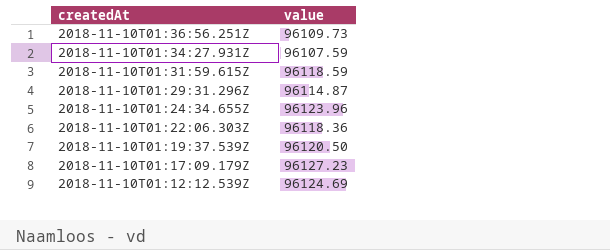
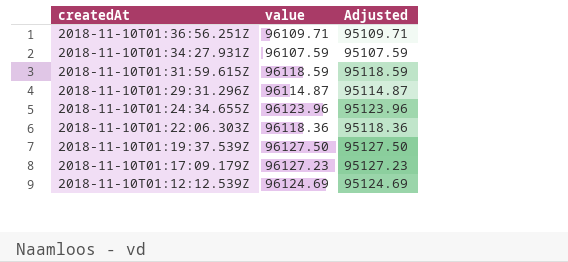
column Adjusted | formula: none -> [value] - 1000
2018-11-10T01:36:56.251Z | value: 96109.73 -> 96109.71
2018-11-10T01:19:37.539Z | value: 96120.50 -> 96127.50

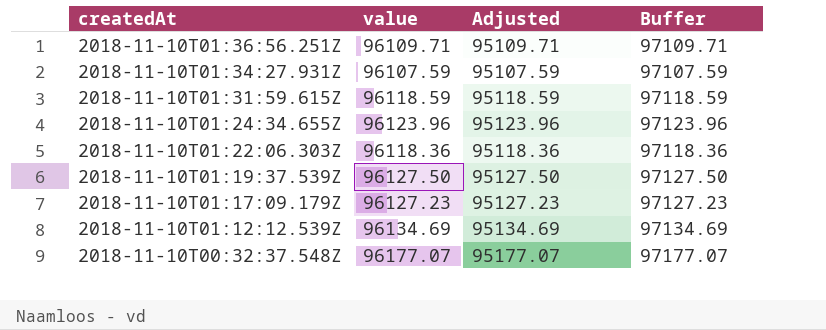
column Buffer | formula: none -> [value] + 1000
row 2018-11-10T01:29:31.296Z: 96114.87 | 95114.87 -> none
2018-11-10T01:12:12.539Z | value: 96124.69 -> 96134.69
2018-11-10T01:12:12.539Z | Adjusted: 95124.69 -> 95134.69
row 2018-11-10T00:32:37.548Z: none -> 96177.07 | 95177.07 | 97177.07

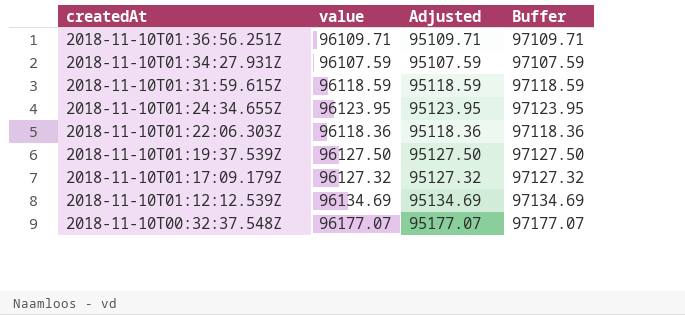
2018-11-10T01:24:34.655Z | value: 96123.96 -> 96123.95
2018-11-10T01:24:34.655Z | Adjusted: 95123.96 -> 95123.95
2018-11-10T01:24:34.655Z | Buffer: 97123.96 -> 97123.95
2018-11-10T01:17:09.179Z | value: 96127.23 -> 96127.32
2018-11-10T01:17:09.179Z | Adjusted: 95127.23 -> 95127.32
2018-11-10T01:17:09.179Z | Buffer: 97127.23 -> 97127.32

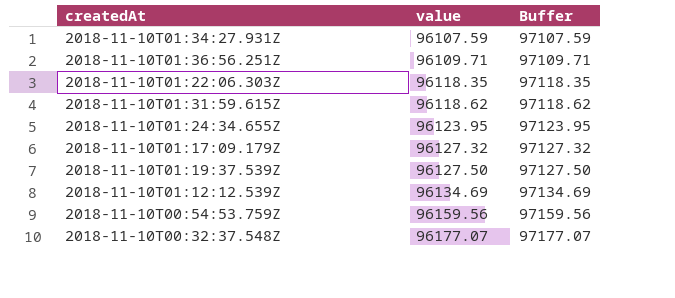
row order: createdAt descending -> value ascending
column Adjusted | formula: [value] - 1000 -> none
2018-11-10T01:22:06.303Z | value: 96118.36 -> 96118.35
2018-11-10T01:22:06.303Z | Buffer: 97118.36 -> 97118.35
2018-11-10T01:31:59.615Z | value: 96118.59 -> 96118.62
2018-11-10T01:31:59.615Z | Buffer: 97118.59 -> 97118.62
row 2018-11-10T00:54:53.759Z: none -> 96159.56 | 97159.56

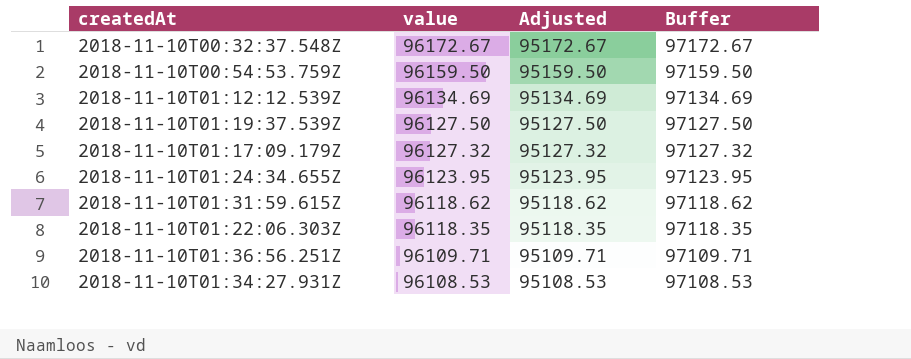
row order: value ascending -> value descending
column Adjusted | formula: none -> [value] - 1000
2018-11-10T00:32:37.548Z | value: 96177.07 -> 96172.67
2018-11-10T00:32:37.548Z | Buffer: 97177.07 -> 97172.67
2018-11-10T00:54:53.759Z | value: 96159.56 -> 96159.50
2018-11-10T00:54:53.759Z | Buffer: 97159.56 -> 97159.50
2018-11-10T01:34:27.931Z | value: 96107.59 -> 96108.53
2018-11-10T01:34:27.931Z | Buffer: 97107.59 -> 97108.53

